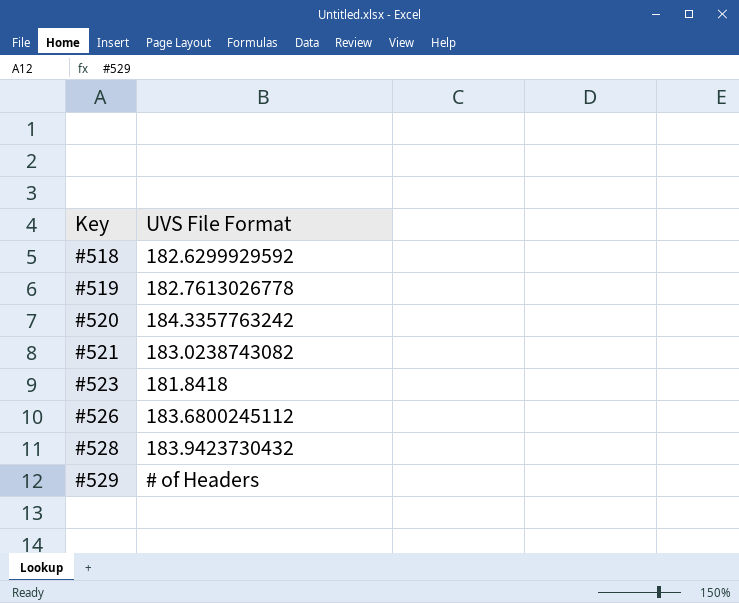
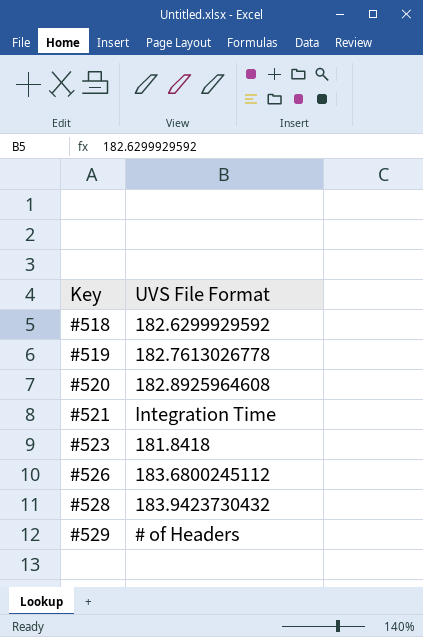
#520 | UVS File Format: 184.3357763242 -> 182.8925964608
#521 | UVS File Format: 183.0238743082 -> Integration Time

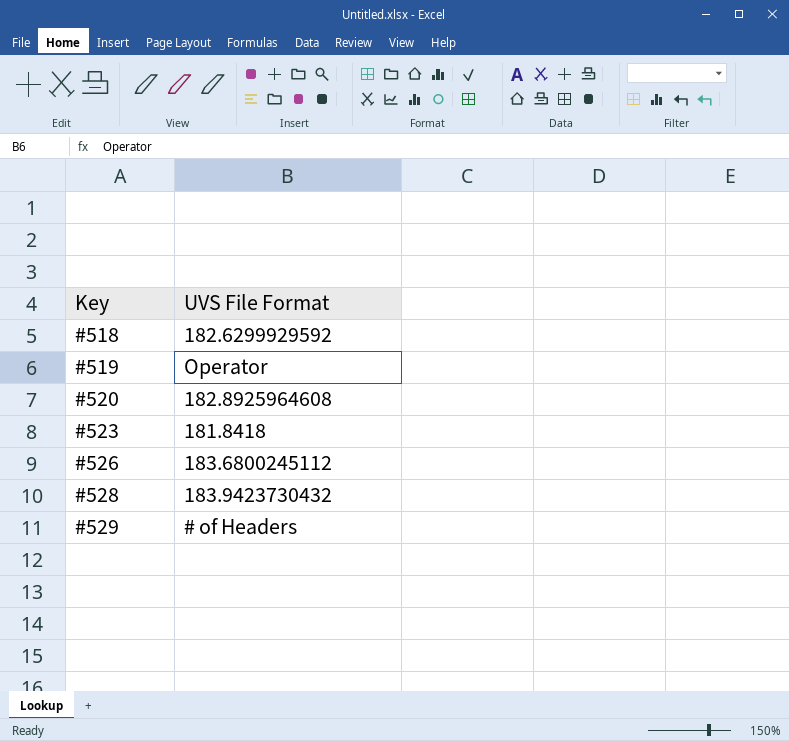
row #521: Integration Time -> none
#519 | UVS File Format: 182.7613026778 -> Operator

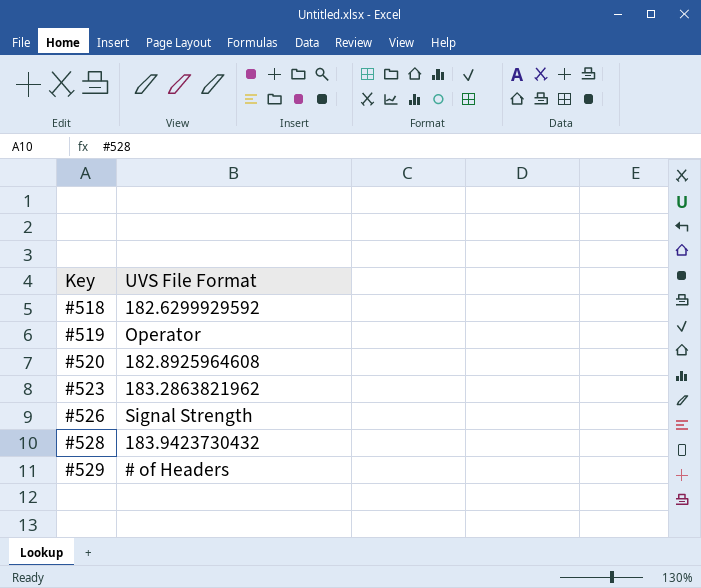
#523 | UVS File Format: 181.8418 -> 183.2863821962
#526 | UVS File Format: 183.6800245112 -> Signal Strength

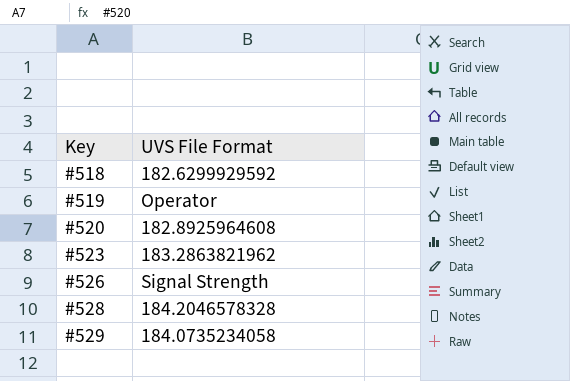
#528 | UVS File Format: 183.9423730432 -> 184.2046578328
#529 | UVS File Format: # of Headers -> 184.0735234058

